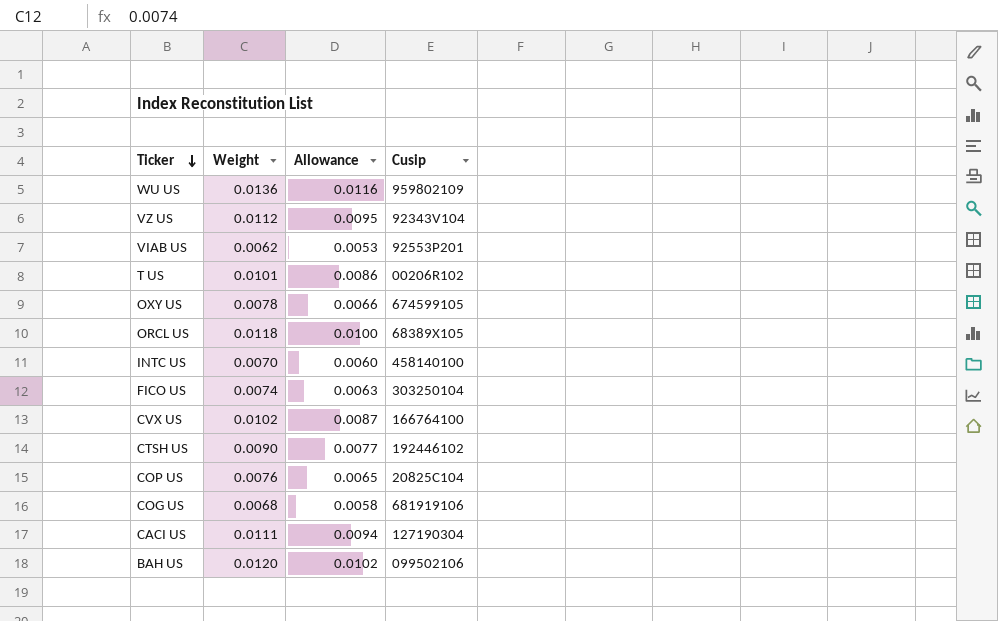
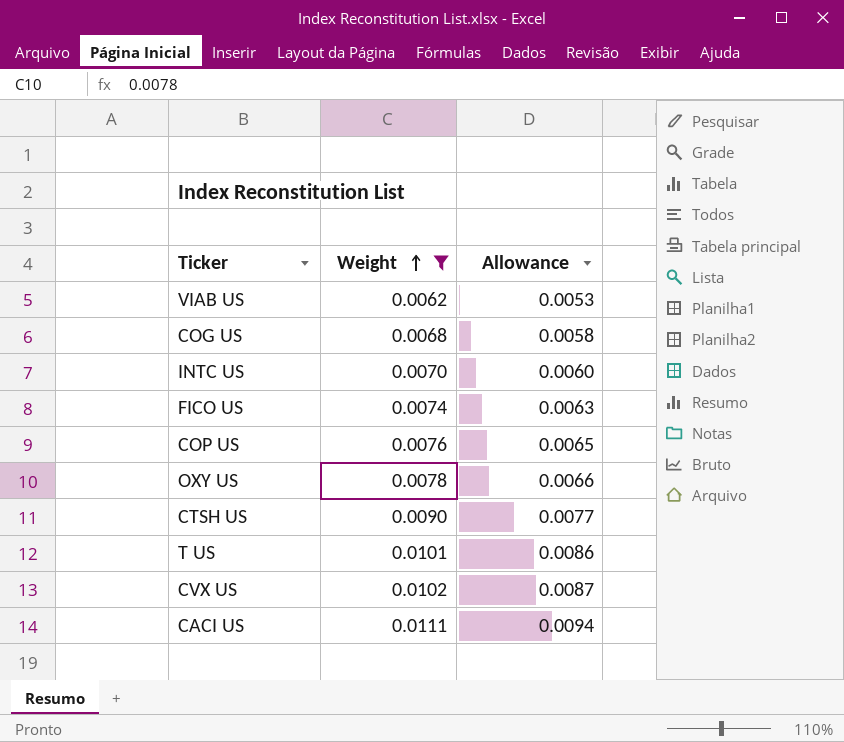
filter: none -> Weight <= 0.0111
row order: Ticker descending -> Weight ascending
column Cusip | position: 4 -> none

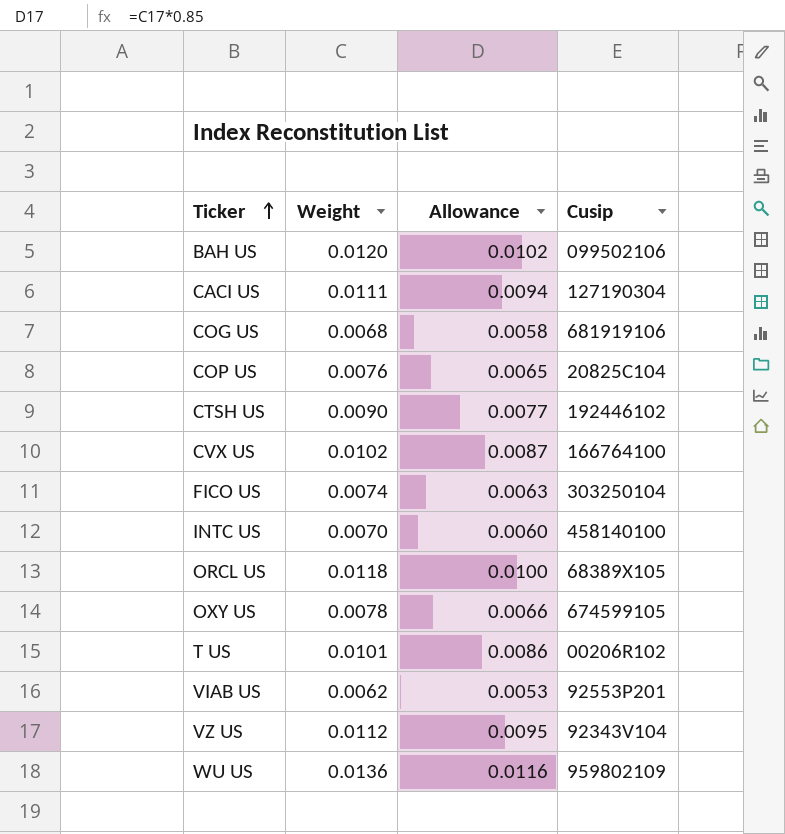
filter: Weight <= 0.0111 -> none
row order: Weight ascending -> Ticker ascending
column Cusip | position: none -> 4

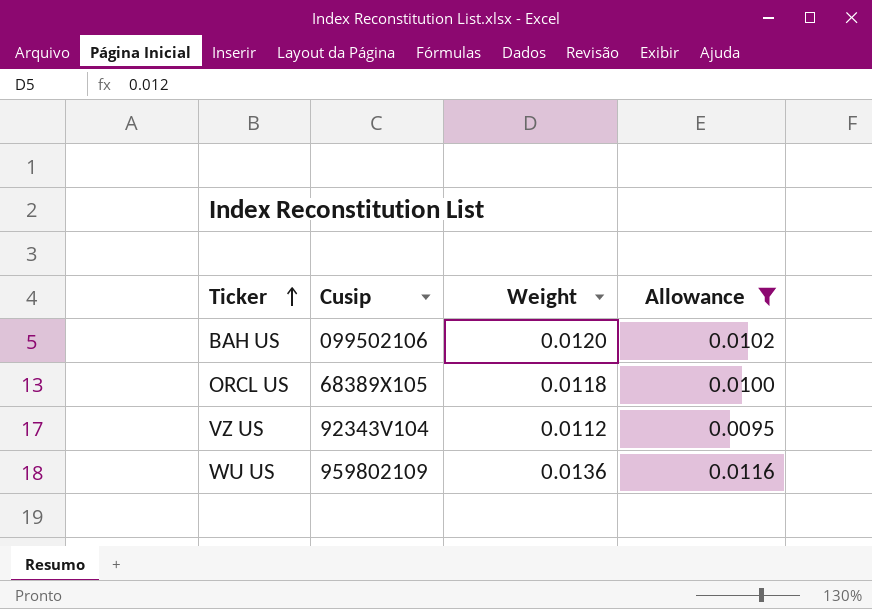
filter: none -> Allowance >= 0.0095
column Cusip | position: 4 -> 2

